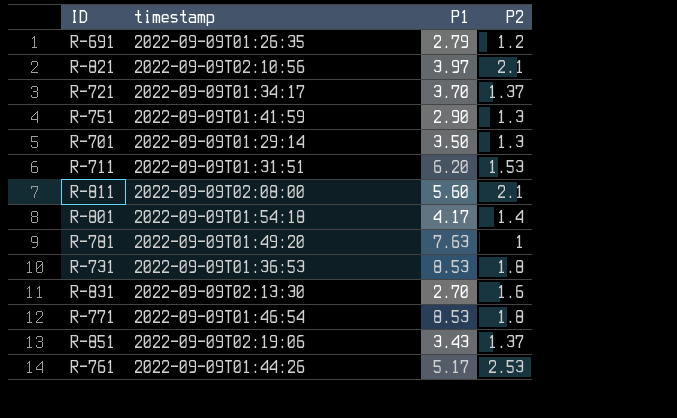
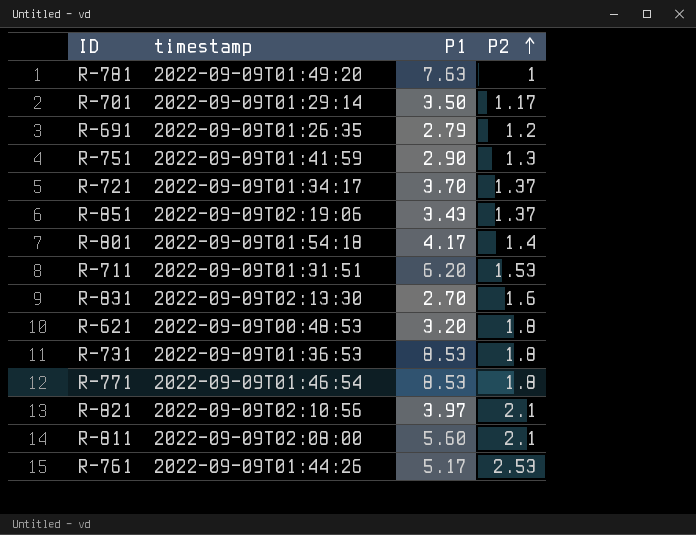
row order: none -> P2 ascending
R-701 | P2: 1.3 -> 1.17
row R-621: none -> 2022-09-09T00:48:53 | 3.20 | 1.8

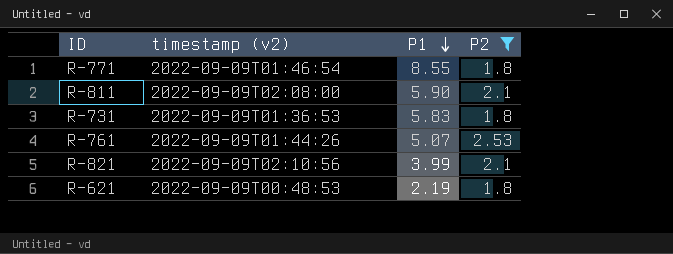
filter: none -> P2 >= 1.8
row order: P2 ascending -> P1 descending
column name: timestamp -> timestamp (v2)
R-771 | P1: 8.53 -> 8.55
R-811 | P1: 5.60 -> 5.90
R-731 | P1: 8.53 -> 5.83
R-761 | P1: 5.17 -> 5.07
R-821 | P1: 3.97 -> 3.99
R-621 | P1: 3.20 -> 2.19

